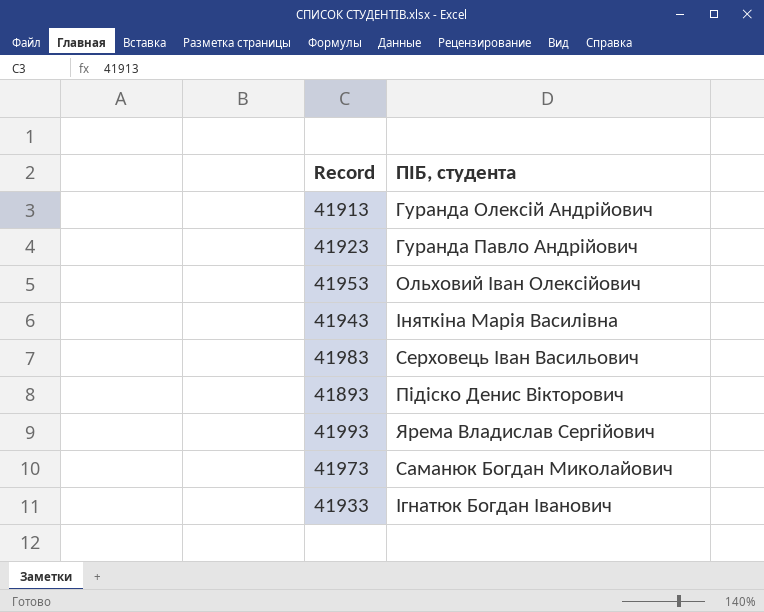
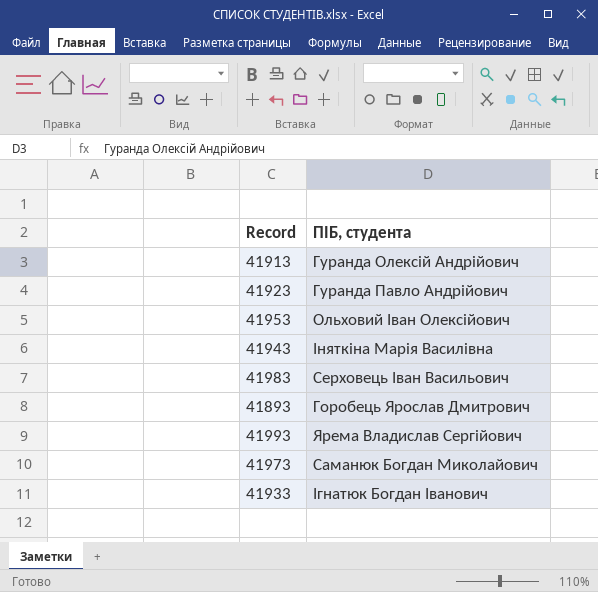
41893 | ПІБ, студента: Підіско Денис Вікторович -> Горобець Ярослав Дмитрович

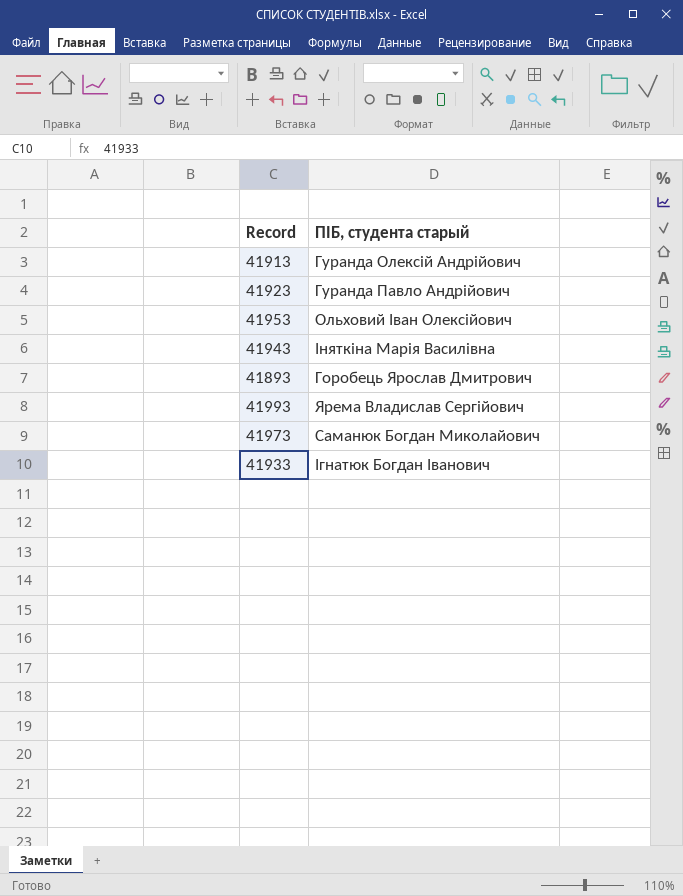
column name: ПІБ, студента -> ПІБ, студента старый
row 41983: Серховець Іван Васильович -> none

